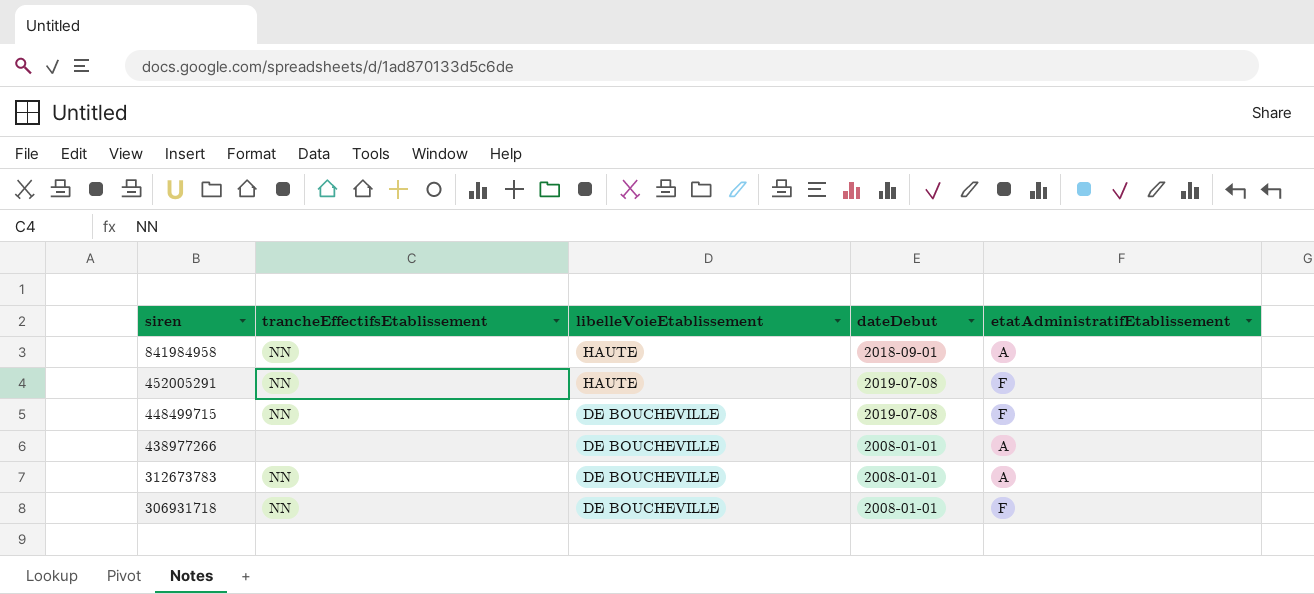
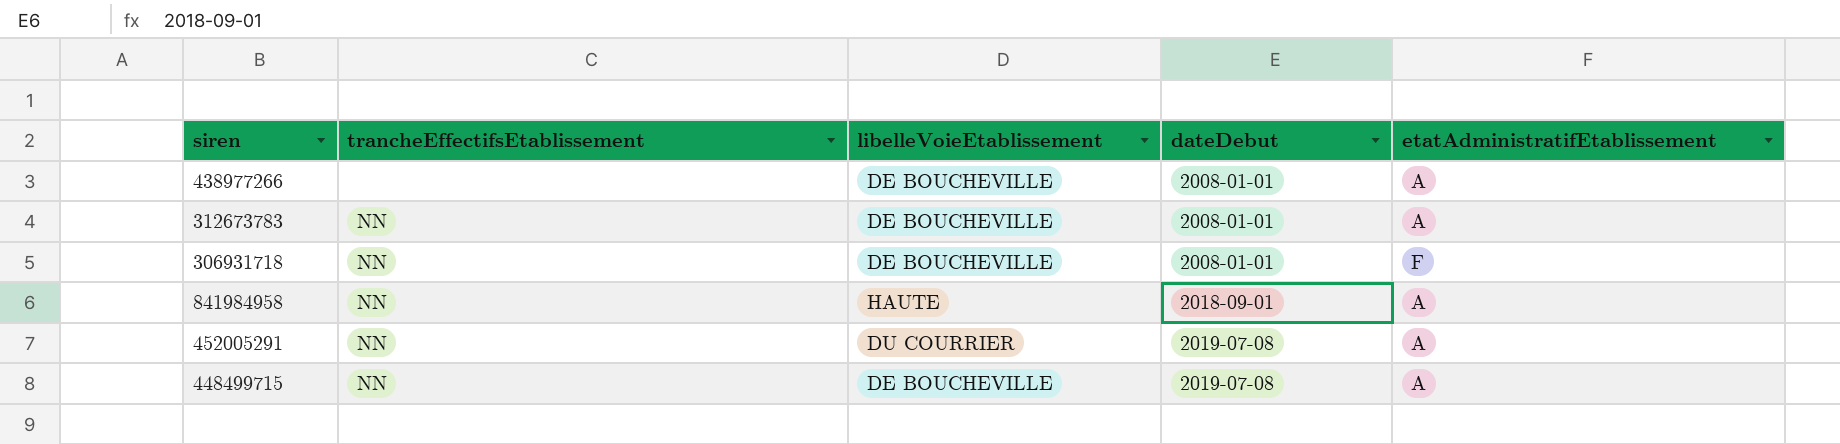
row order: siren descending -> dateDebut ascending
452005291 | libelleVoieEtablissement: HAUTE -> DU COURRIER
452005291 | etatAdministratifEtablissement: F -> A
448499715 | etatAdministratifEtablissement: F -> A

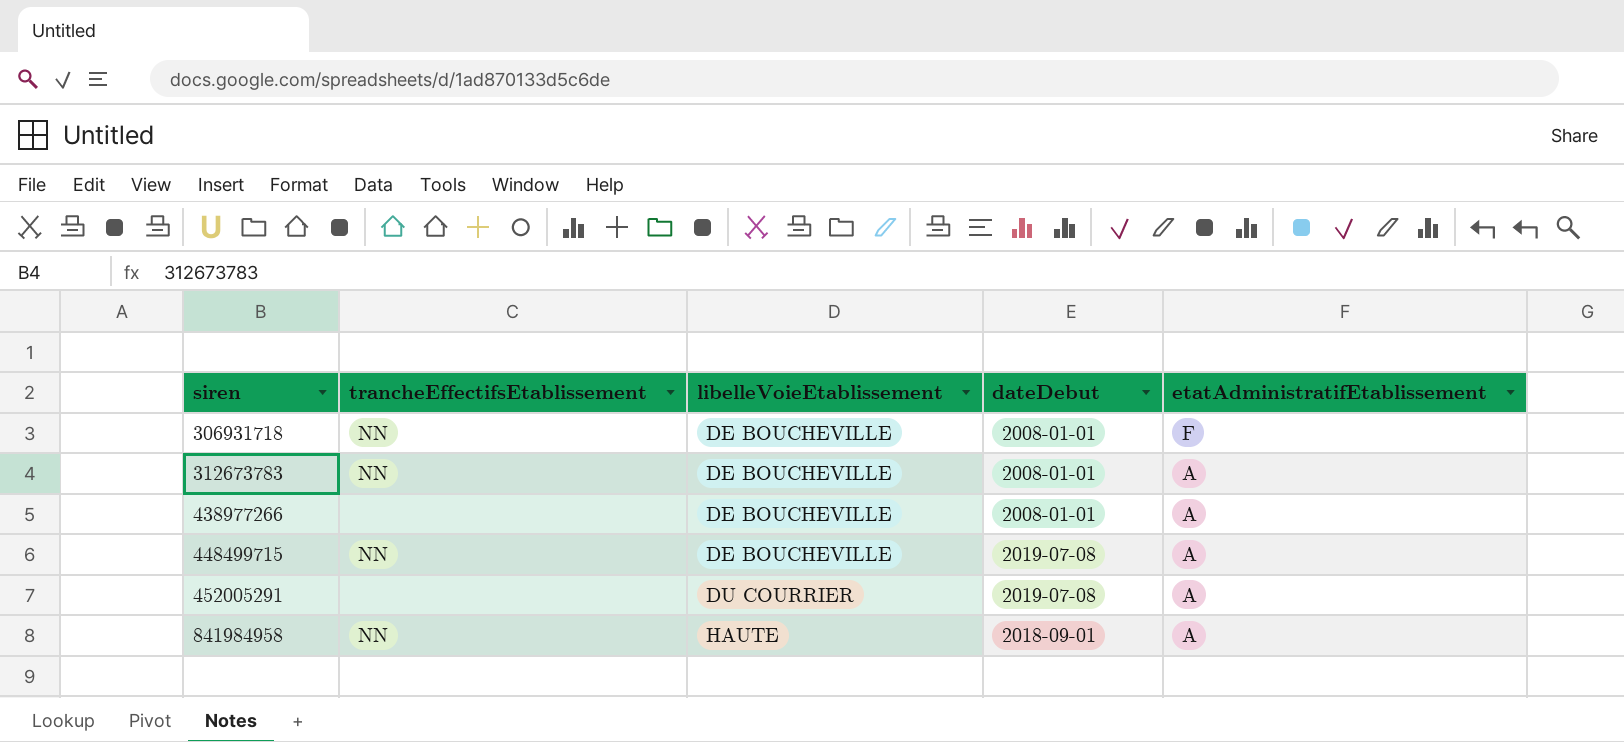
row order: dateDebut ascending -> siren ascending
452005291 | trancheEffectifsEtablissement: NN -> none

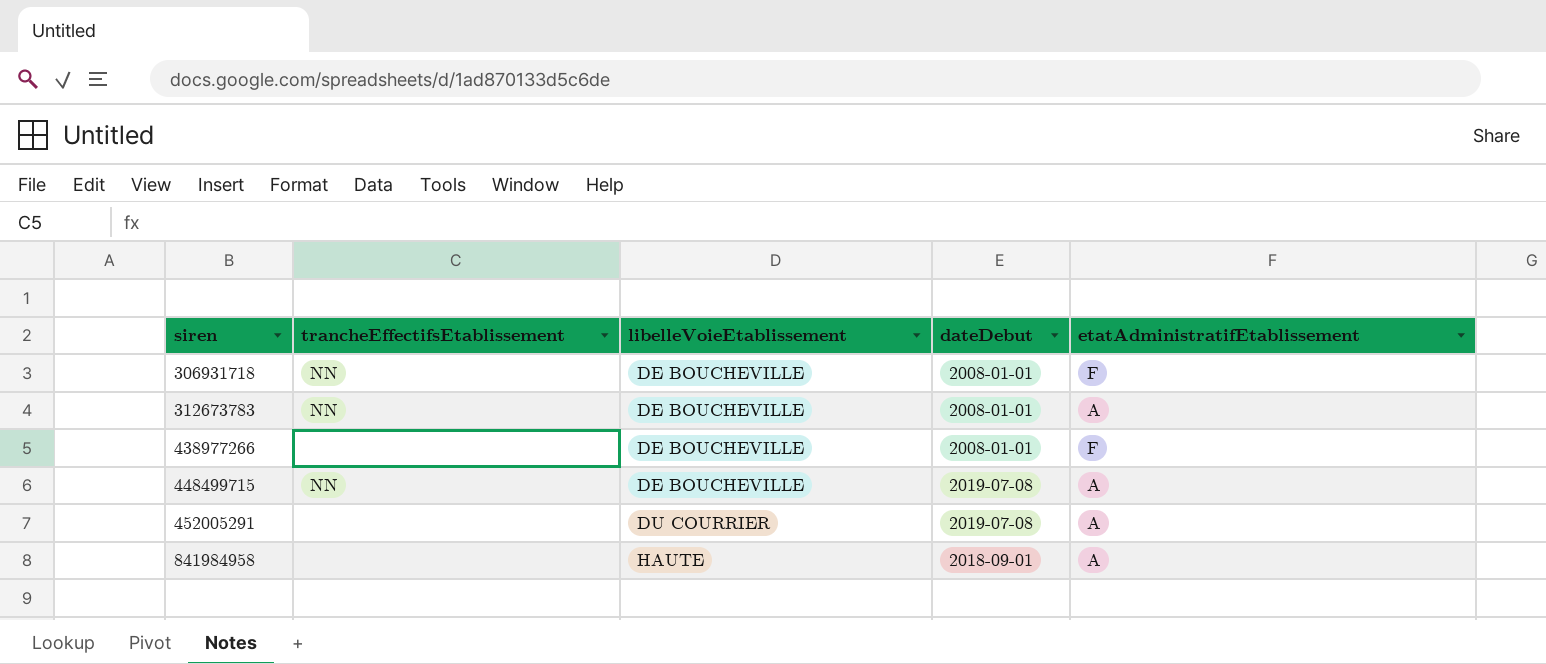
438977266 | etatAdministratifEtablissement: A -> F
841984958 | trancheEffectifsEtablissement: NN -> none

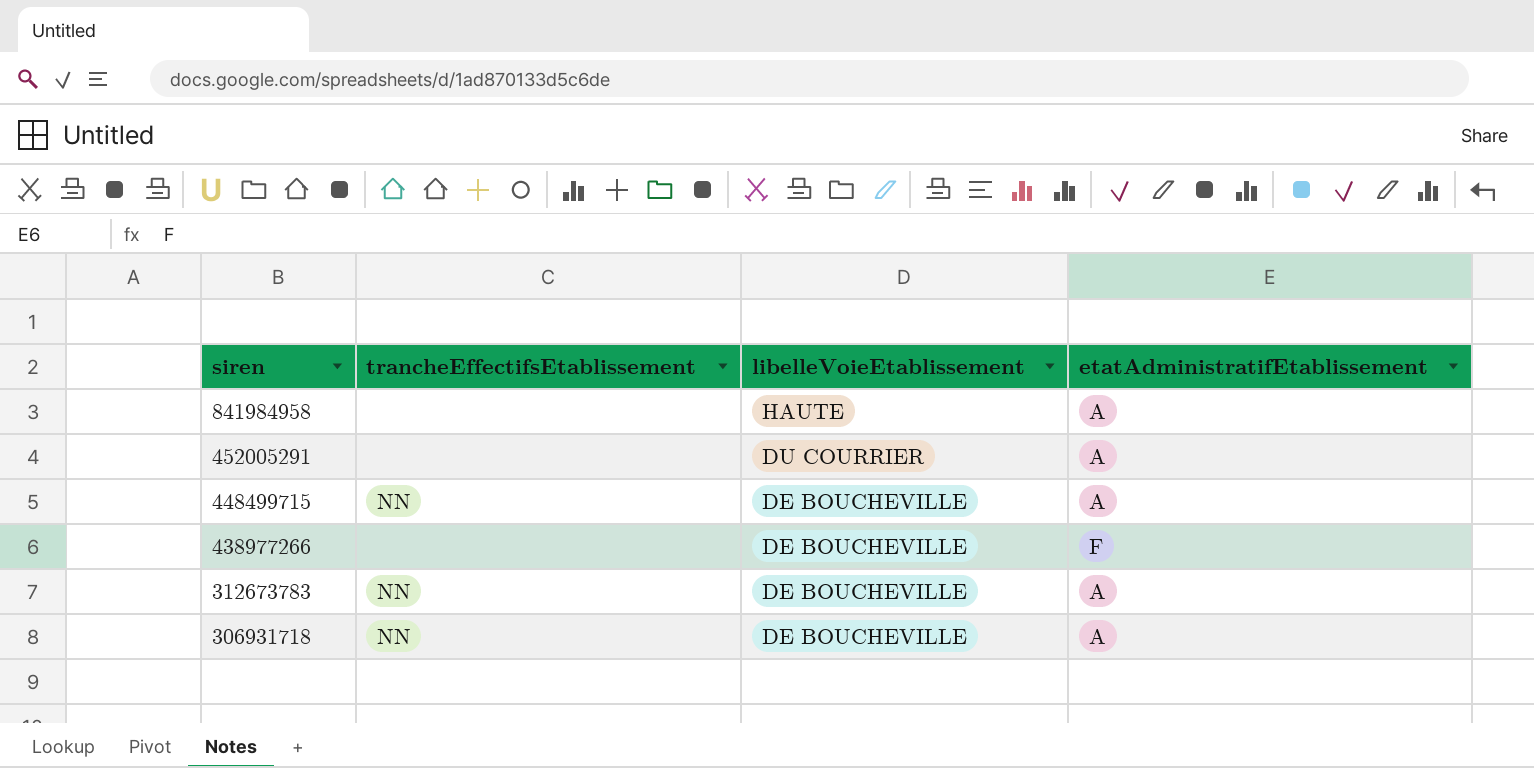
row order: siren ascending -> siren descending
column dateDebut | position: 4 -> none
306931718 | etatAdministratifEtablissement: F -> A

